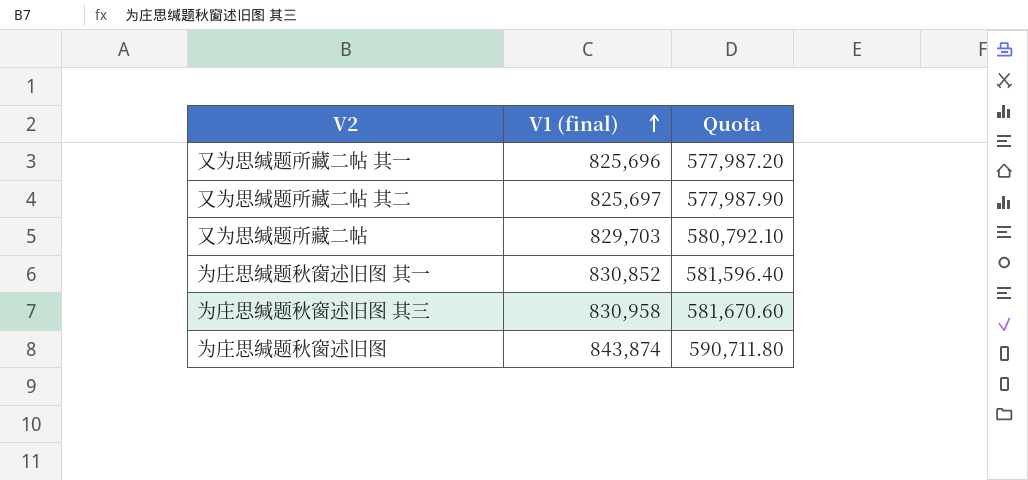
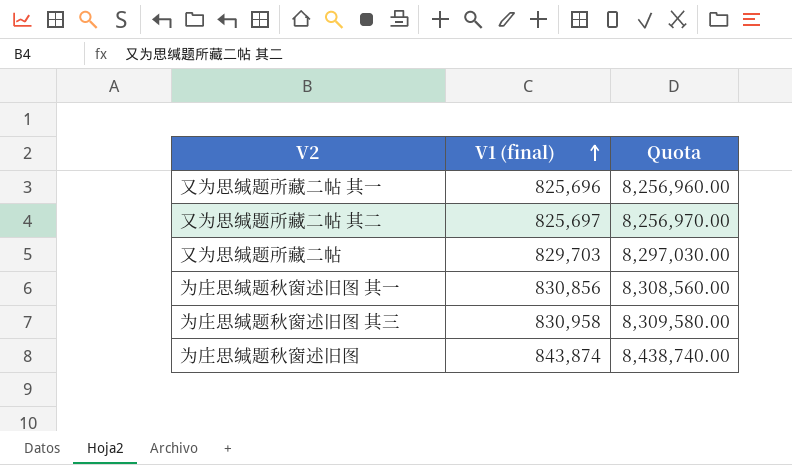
column Quota | formula: [V1 (final)] * 0.7 -> [V1 (final)] * 10
为庄思缄题秋窗述旧图 其一 | V1 (final): 830,852 -> 830,856

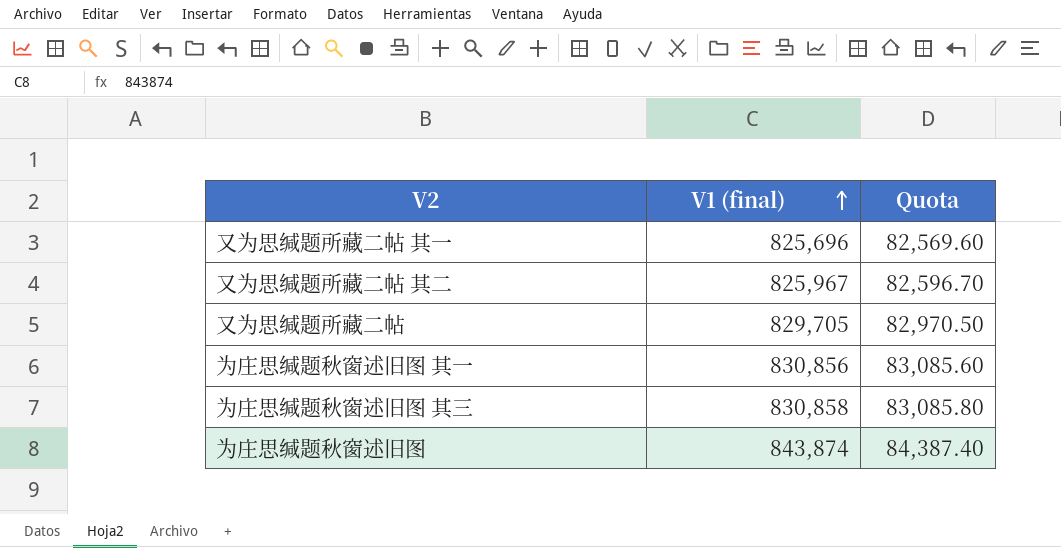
column Quota | formula: [V1 (final)] * 10 -> [V1 (final)] * 0.1
又为思缄题所藏二帖 其二 | V1 (final): 825,697 -> 825,967
又为思缄题所藏二帖 | V1 (final): 829,703 -> 829,705
为庄思缄题秋窗述旧图 其三 | V1 (final): 830,958 -> 830,858

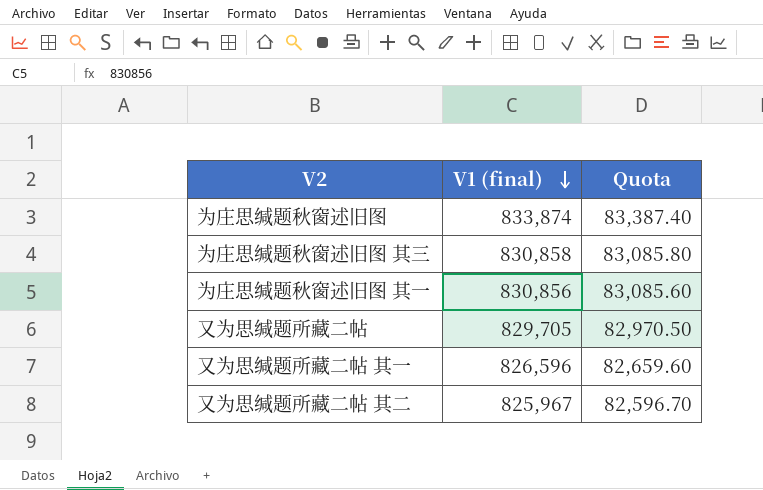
row order: V1 (final) ascending -> V1 (final) descending
为庄思缄题秋窗述旧图 | V1 (final): 843,874 -> 833,874
为庄思缄题秋窗述旧图 | Quota: 84,387.40 -> 83,387.40
又为思缄题所藏二帖 其一 | V1 (final): 825,696 -> 826,596
又为思缄题所藏二帖 其一 | Quota: 82,569.60 -> 82,659.60

